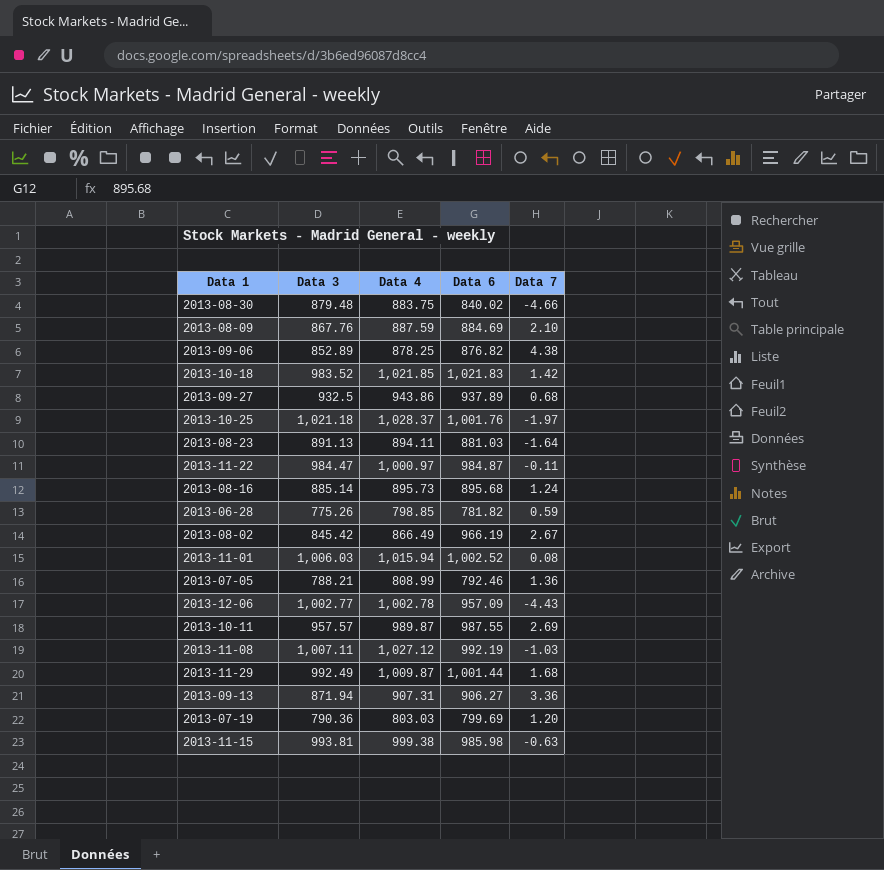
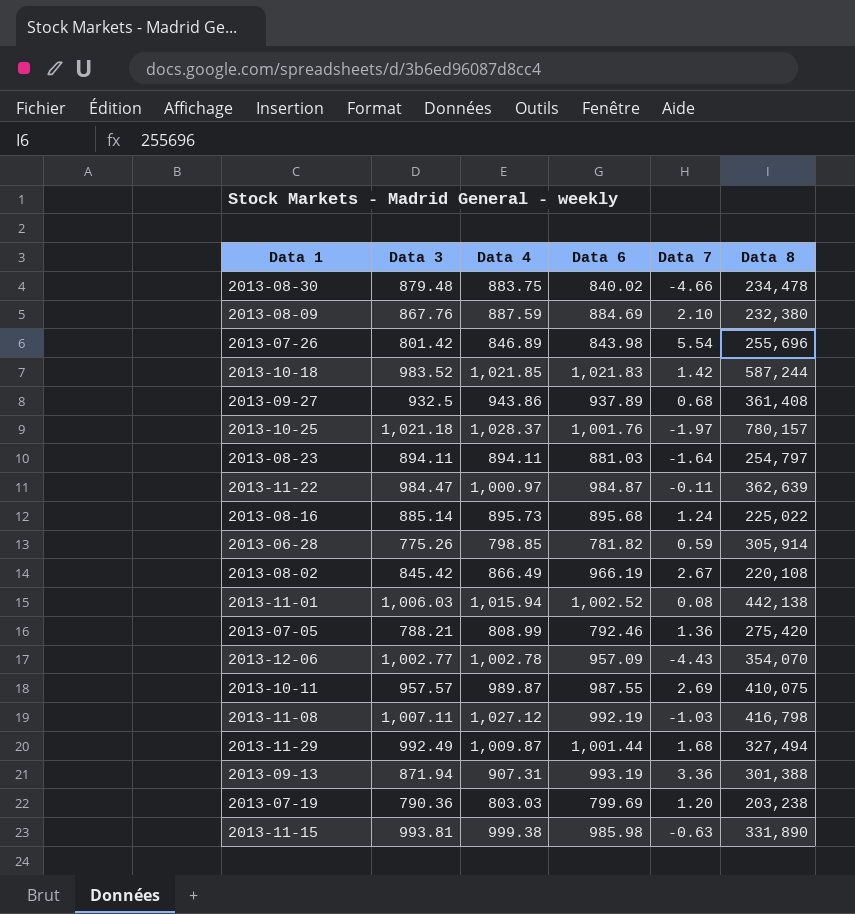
column Data 8 | position: none -> 6
row 2013-09-06: 852.89 | 878.25 | 876.82 | 4.38 -> none
row 2013-07-26: none -> 801.42 | 846.89 | 843.98 | 5.54 | 255,696
2013-08-23 | Data 3: 891.13 -> 894.11
2013-09-13 | Data 6: 906.27 -> 993.19

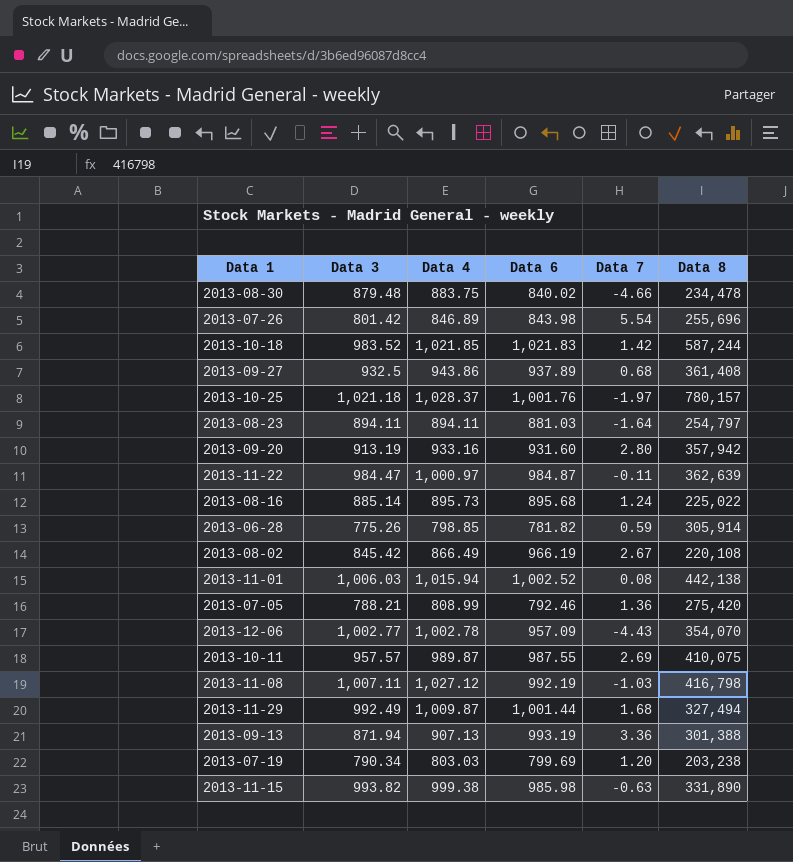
row 2013-08-09: 867.76 | 887.59 | 884.69 | 2.10 | 232,380 -> none
row 2013-09-20: none -> 913.19 | 933.16 | 931.60 | 2.80 | 357,942
2013-09-13 | Data 4: 907.31 -> 907.13
2013-07-19 | Data 3: 790.36 -> 790.34
2013-11-15 | Data 3: 993.81 -> 993.82

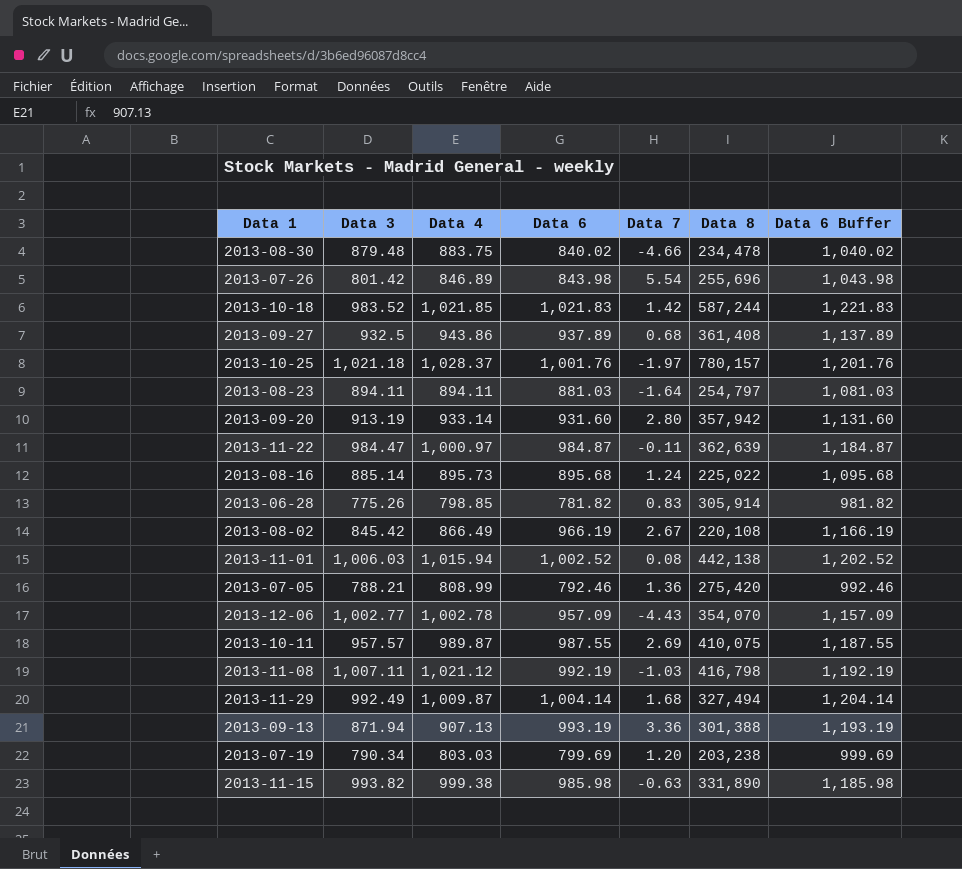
column Data 6 Buffer | formula: none -> [Data 6] + 200
2013-09-20 | Data 4: 933.16 -> 933.14
2013-06-28 | Data 7: 0.59 -> 0.83
2013-11-08 | Data 4: 1,027.12 -> 1,021.12
2013-11-29 | Data 6: 1,001.44 -> 1,004.14

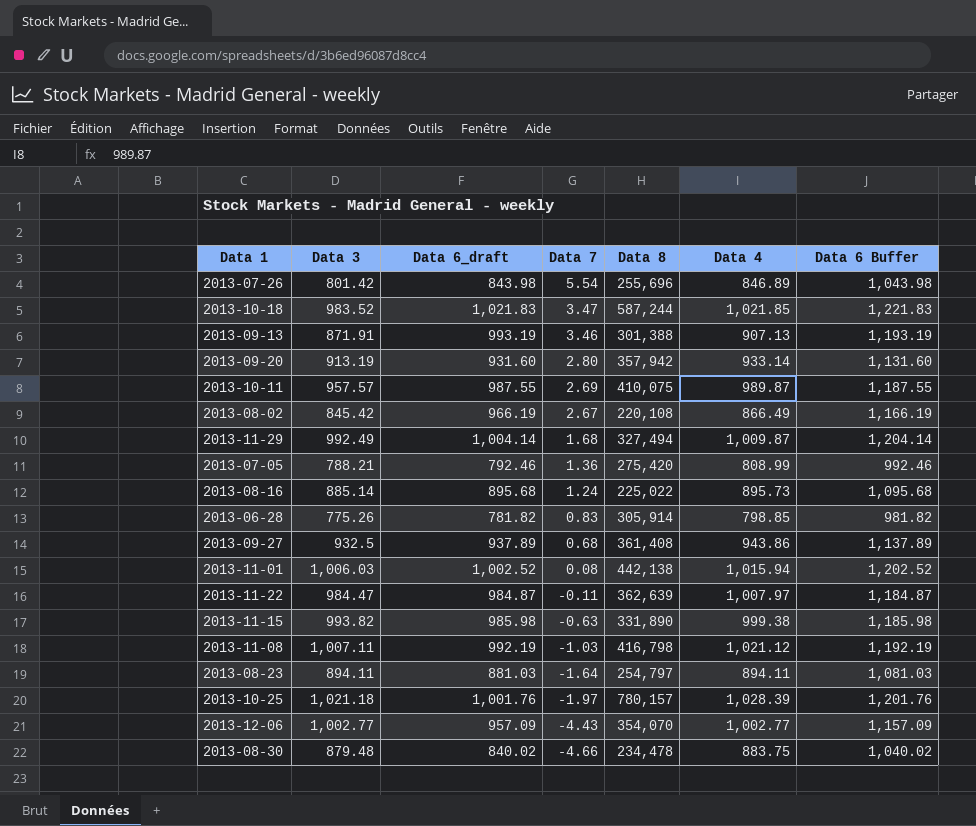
row order: none -> Data 7 descending
column name: Data 6 -> Data 6_draft
column Data 4 | position: 3 -> 6
row 2013-07-19: 790.34 | 803.03 | 799.69 | 1.20 | 203,238 | 999.69 -> none
2013-10-18 | Data 7: 1.42 -> 3.47
2013-09-13 | Data 3: 871.94 -> 871.91
2013-09-13 | Data 7: 3.36 -> 3.46
2013-11-22 | Data 4: 1,000.97 -> 1,007.97
2013-10-25 | Data 4: 1,028.37 -> 1,028.39
2013-12-06 | Data 4: 1,002.78 -> 1,002.77

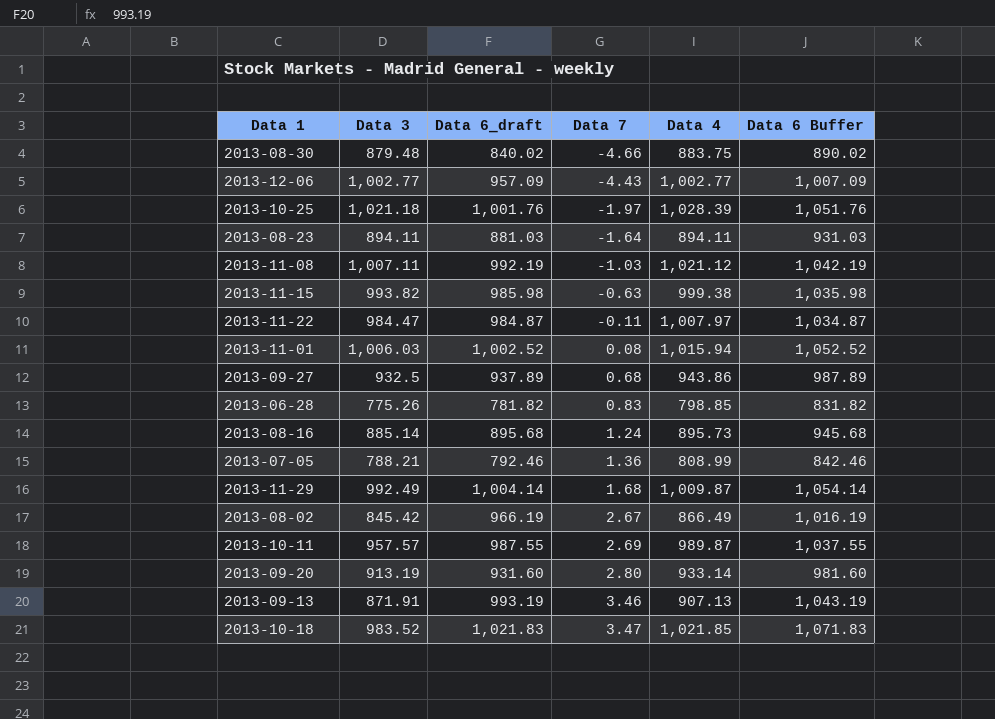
row order: Data 7 descending -> Data 7 ascending
column Data 8 | position: 5 -> none
column Data 6 Buffer | formula: [Data 6_draft] + 200 -> [Data 6_draft] + 50
row 2013-07-26: 801.42 | 843.98 | 5.54 | 255,696 | 846.89 | 1,043.98 -> none

